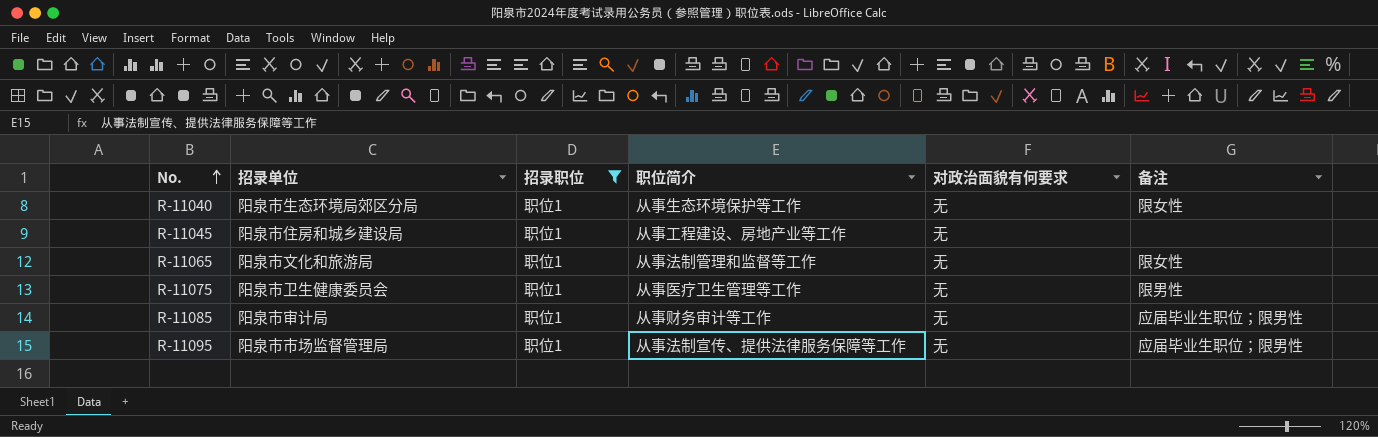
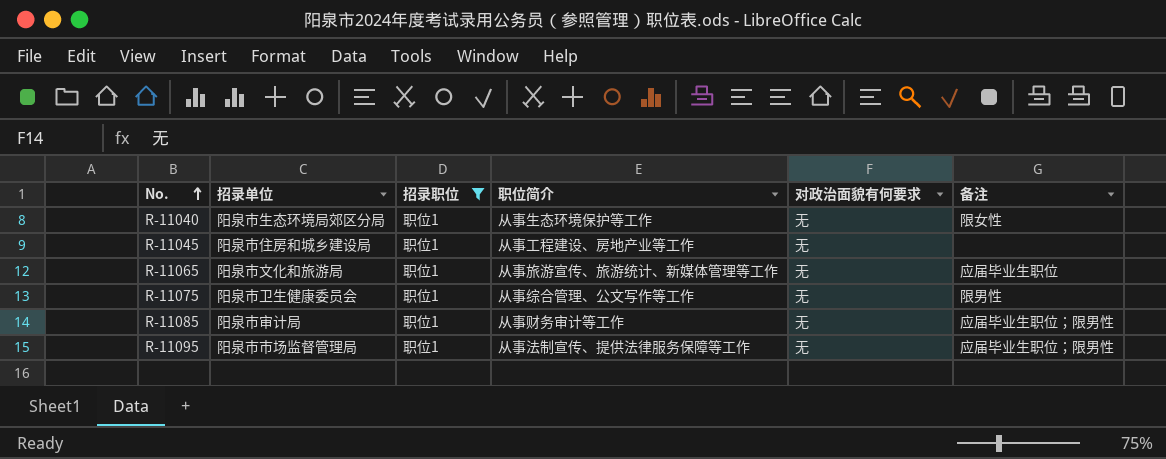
R-11065 | 职位简介: 从事法制管理和监督等工作 -> 从事旅游宣传、旅游统计、新媒体管理等工作
R-11065 | 备注: 限女性 -> 应届毕业生职位
R-11075 | 职位简介: 从事医疗卫生管理等工作 -> 从事综合管理、公文写作等工作

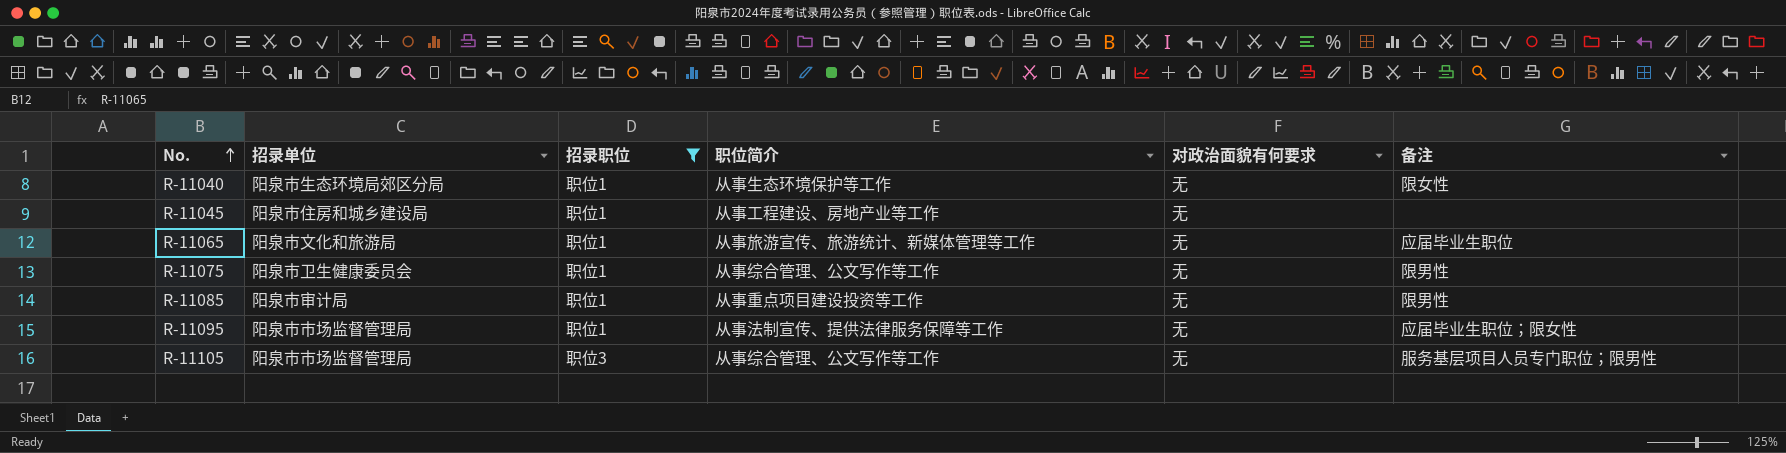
R-11085 | 职位简介: 从事财务审计等工作 -> 从事重点项目建设投资等工作
R-11085 | 备注: 应届毕业生职位；限男性 -> 限男性
R-11095 | 备注: 应届毕业生职位；限男性 -> 应届毕业生职位；限女性
row R-11105: none -> 阳泉市市场监督管理局 | 职位3 | 从事综合管理、公文写作等工作 | 无 | 服务基层项目人员专门职位；限男性

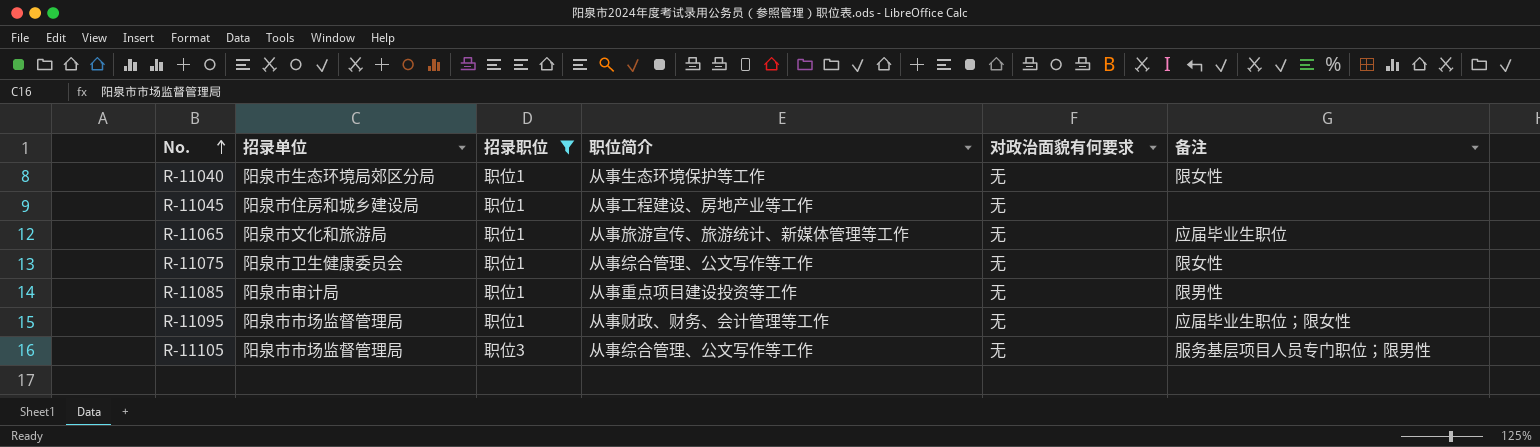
R-11075 | 备注: 限男性 -> 限女性
R-11095 | 职位简介: 从事法制宣传、提供法律服务保障等工作 -> 从事财政、财务、会计管理等工作

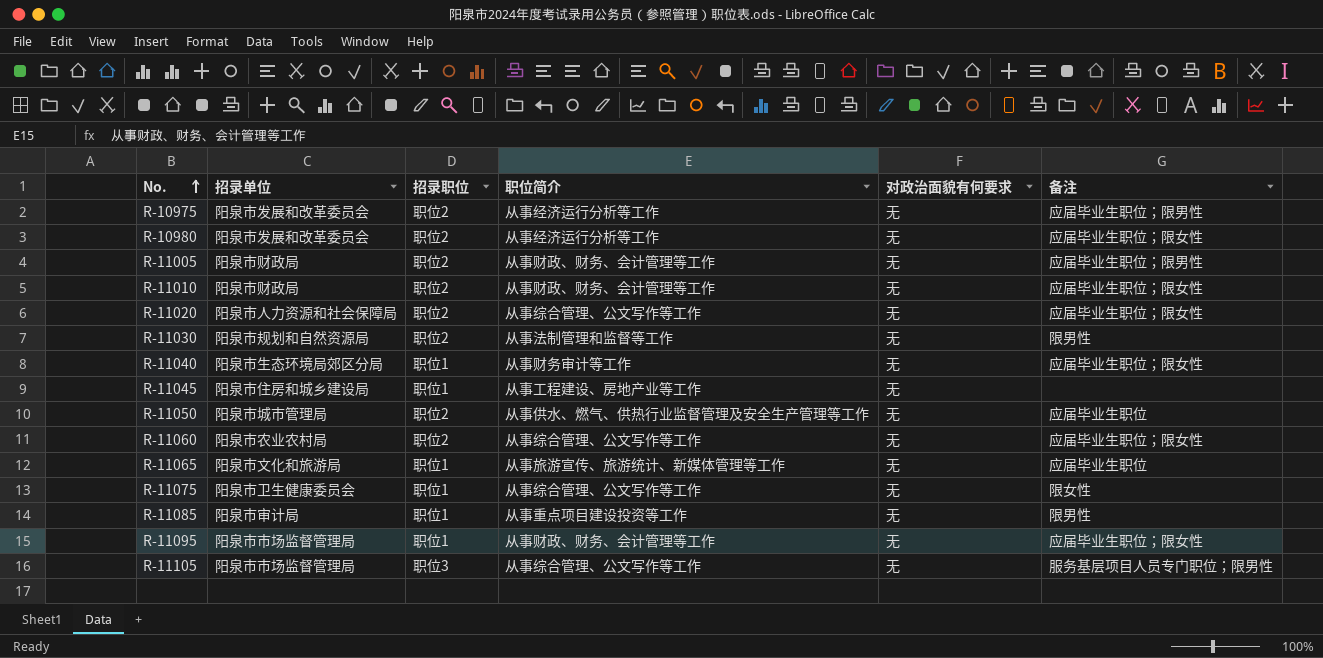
filter: 招录职位 != 职位2 -> none
R-11040 | 职位简介: 从事生态环境保护等工作 -> 从事财务审计等工作
R-11040 | 备注: 限女性 -> 应届毕业生职位；限女性

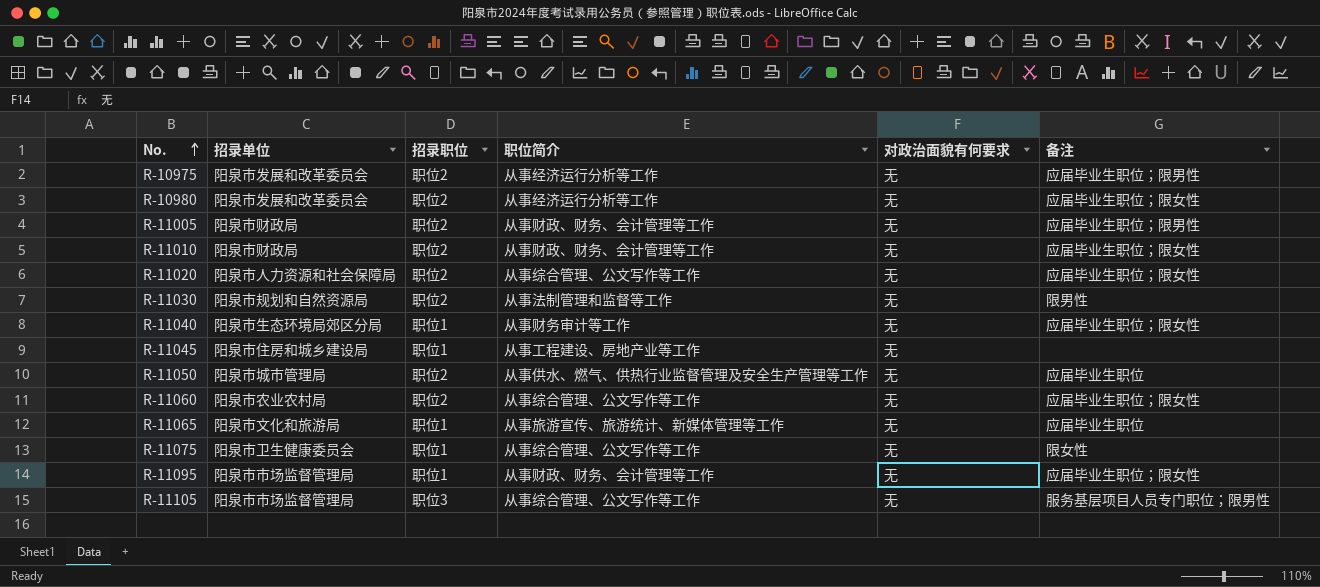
row R-11085: 阳泉市审计局 | 职位1 | 从事重点项目建设投资等工作 | 无 | 限男性 -> none

